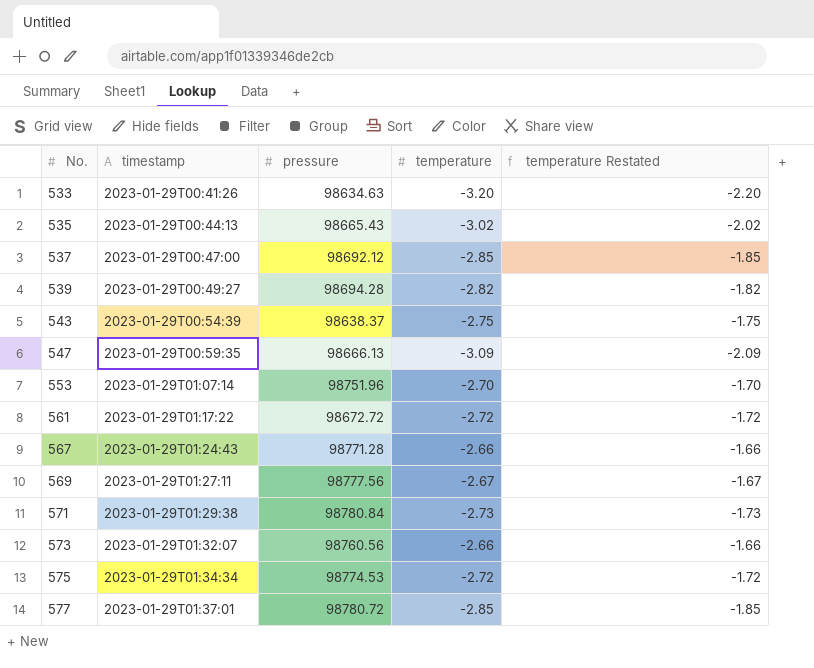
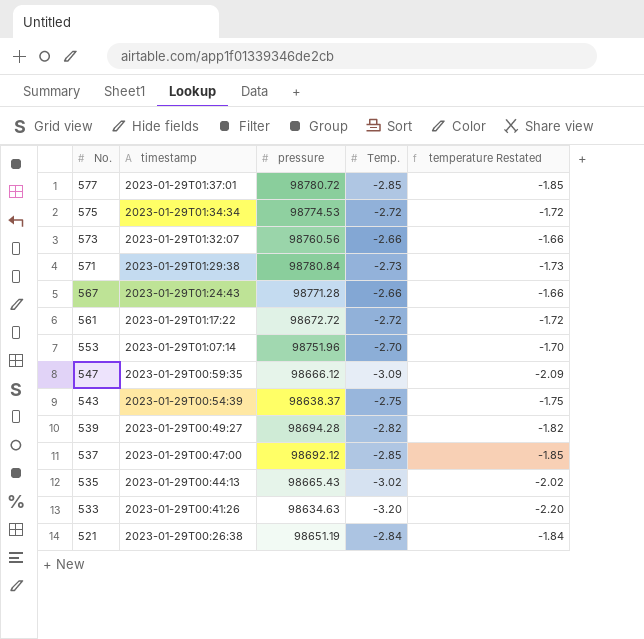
row order: No. ascending -> No. descending
column name: temperature -> Temp.
row 569: 2023-01-29T01:27:11 | 98777.56 | -2.67 | -1.67 -> none
547 | pressure: 98666.13 -> 98666.12
row 521: none -> 2023-01-29T00:26:38 | 98651.19 | -2.84 | -1.84

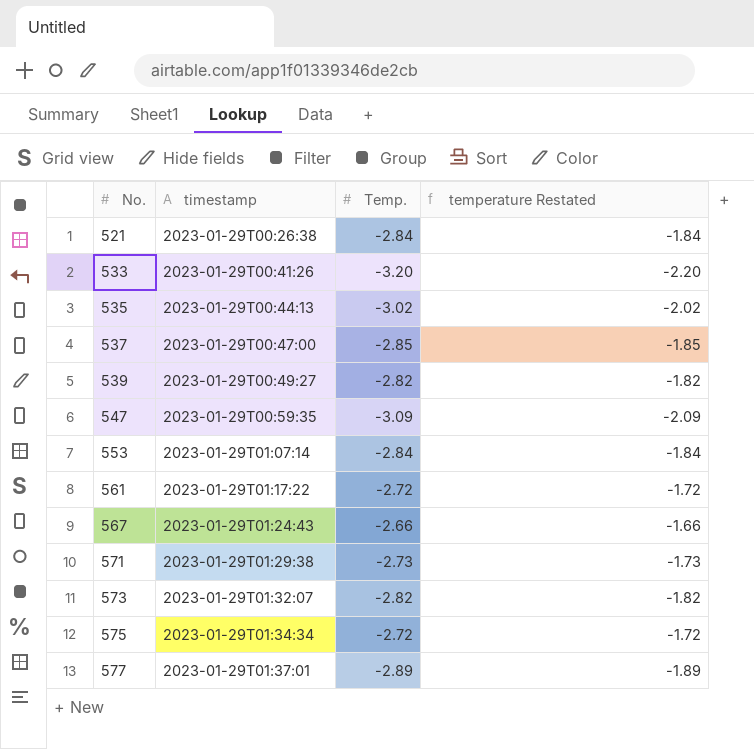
row order: No. descending -> No. ascending
column pressure | position: 3 -> none
row 543: 2023-01-29T00:54:39 | 98638.37 | -2.75 | -1.75 -> none
553 | Temp.: -2.70 -> -2.84
553 | temperature Restated: -1.70 -> -1.84
573 | Temp.: -2.66 -> -2.82
573 | temperature Restated: -1.66 -> -1.82
577 | Temp.: -2.85 -> -2.89
577 | temperature Restated: -1.85 -> -1.89

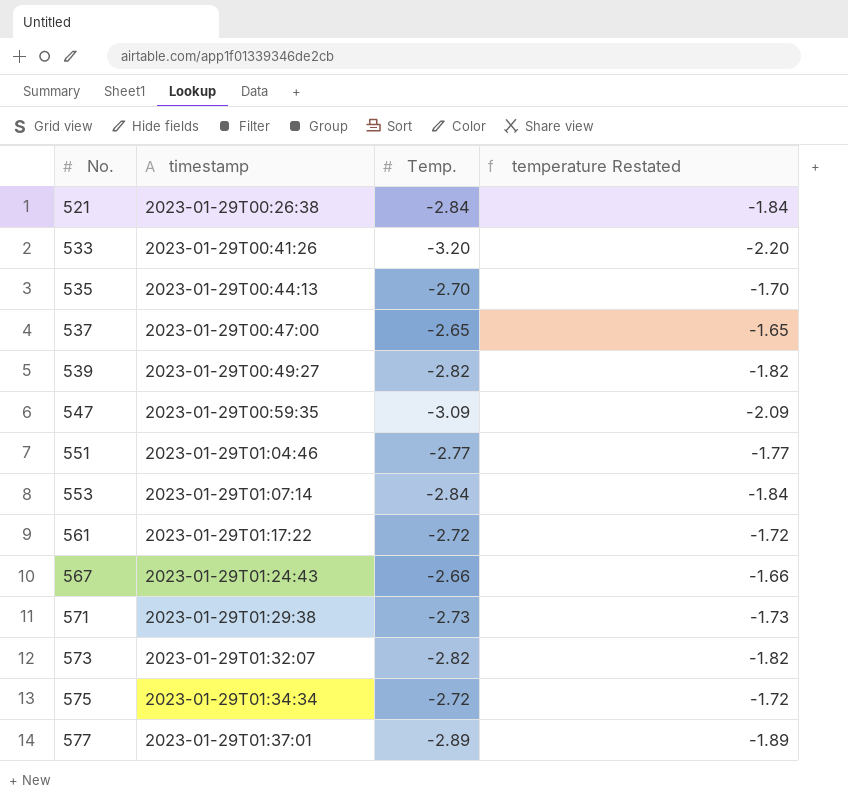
535 | Temp.: -3.02 -> -2.70
535 | temperature Restated: -2.02 -> -1.70
537 | Temp.: -2.85 -> -2.65
537 | temperature Restated: -1.85 -> -1.65
row 551: none -> 2023-01-29T01:04:46 | -2.77 | -1.77

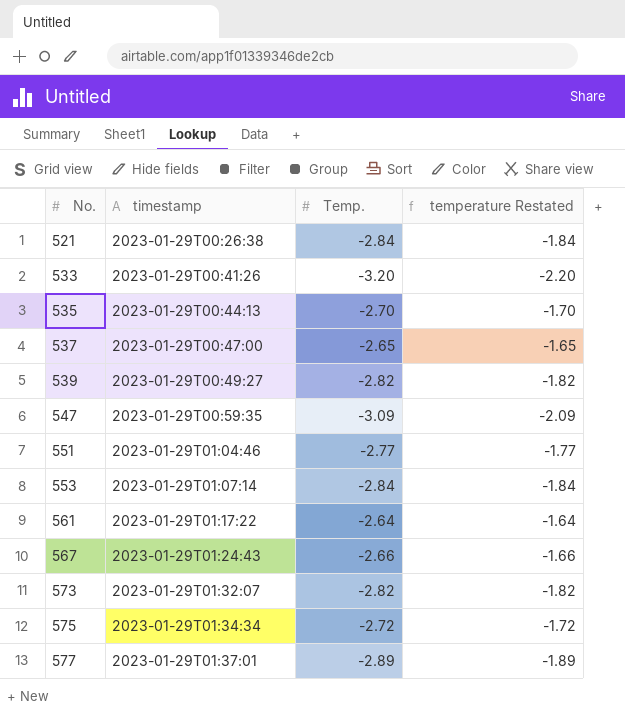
row 571: 2023-01-29T01:29:38 | -2.73 | -1.73 -> none
561 | Temp.: -2.72 -> -2.64
561 | temperature Restated: -1.72 -> -1.64

